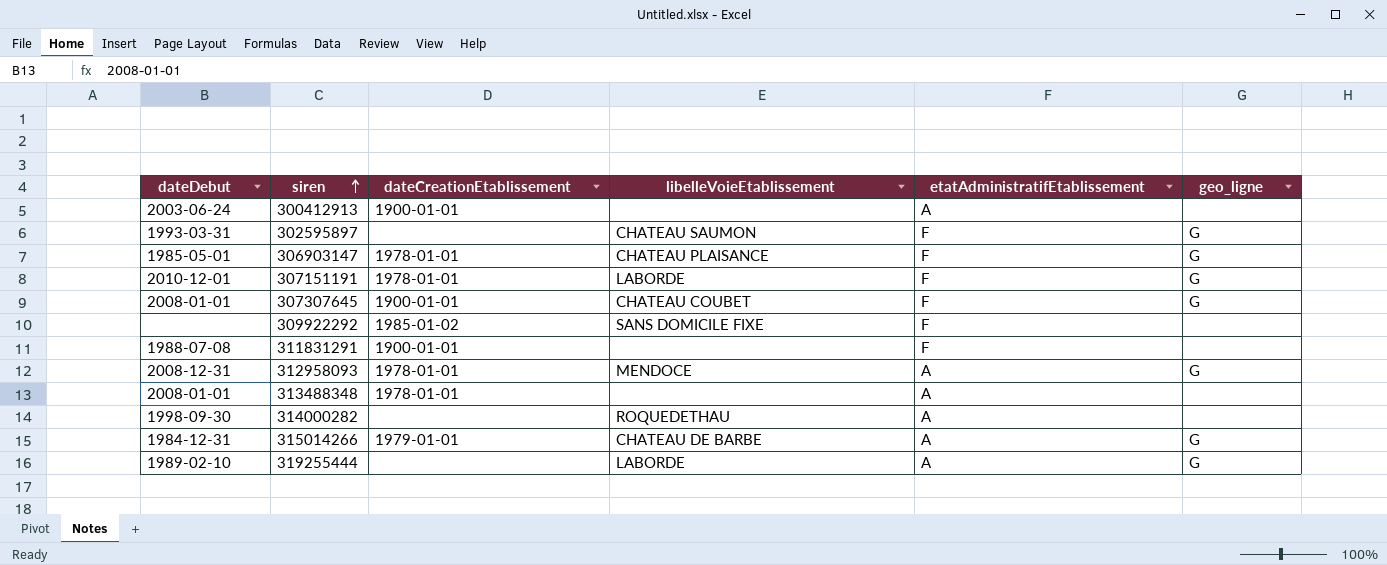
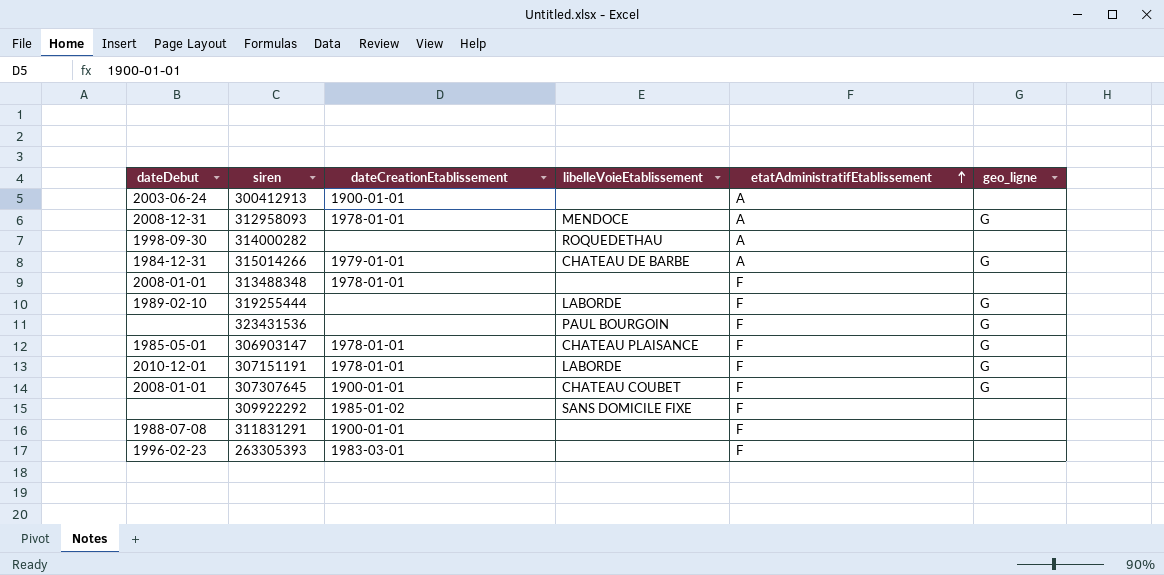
row order: siren ascending -> etatAdministratifEtablissement ascending
row 302595897: 1993-03-31 | none | CHATEAU SAUMON | F | G -> none
313488348 | etatAdministratifEtablissement: A -> F
319255444 | etatAdministratifEtablissement: A -> F
row 323431536: none -> none | none | PAUL BOURGOIN | F | G
row 263305393: none -> 1996-02-23 | 1983-03-01 | none | F | none

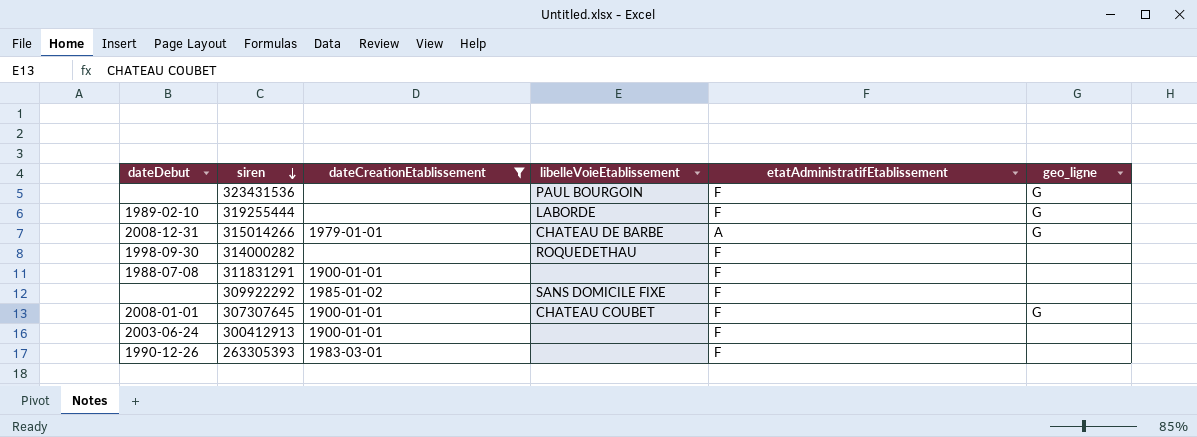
filter: none -> dateCreationEtablissement != 1978-01-01
row order: etatAdministratifEtablissement ascending -> siren descending
315014266 | dateDebut: 1984-12-31 -> 2008-12-31
314000282 | etatAdministratifEtablissement: A -> F
300412913 | etatAdministratifEtablissement: A -> F
263305393 | dateDebut: 1996-02-23 -> 1990-12-26

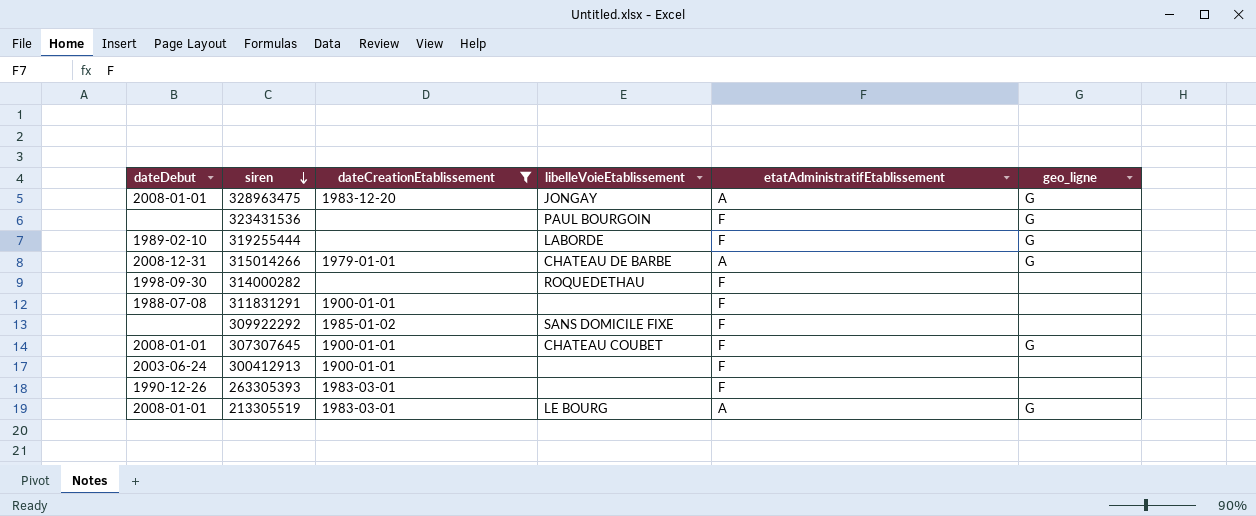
row 328963475: none -> 2008-01-01 | 1983-12-20 | JONGAY | A | G
row 213305519: none -> 2008-01-01 | 1983-03-01 | LE BOURG | A | G

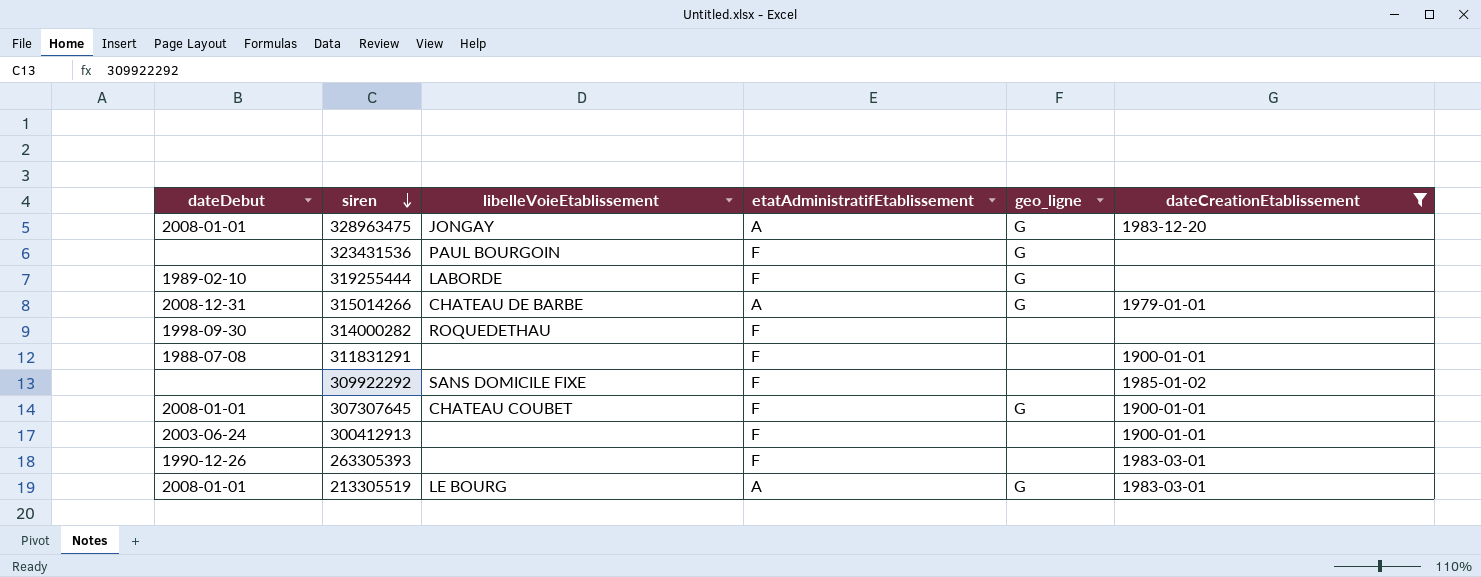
column dateCreationEtablissement | position: 3 -> 6

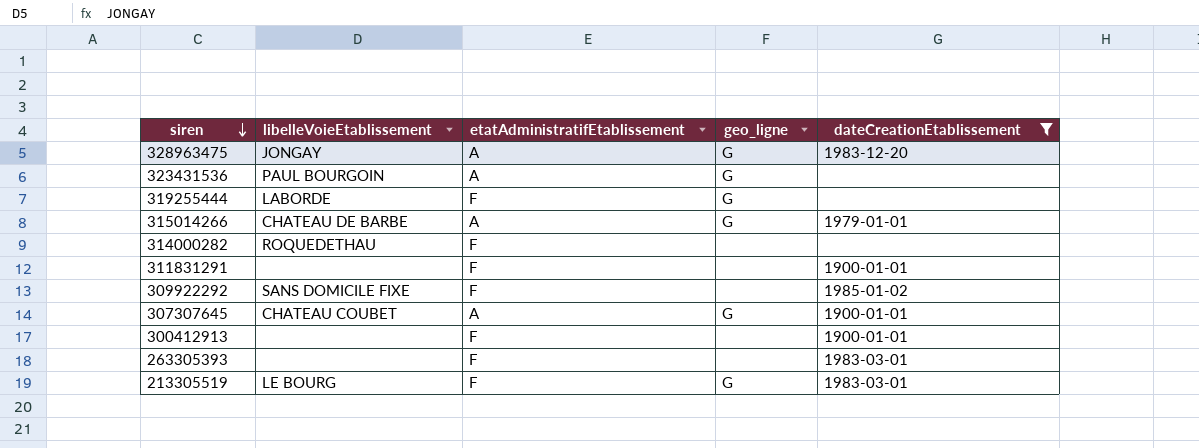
column dateDebut | position: 1 -> none
323431536 | etatAdministratifEtablissement: F -> A
307307645 | etatAdministratifEtablissement: F -> A
213305519 | etatAdministratifEtablissement: A -> F

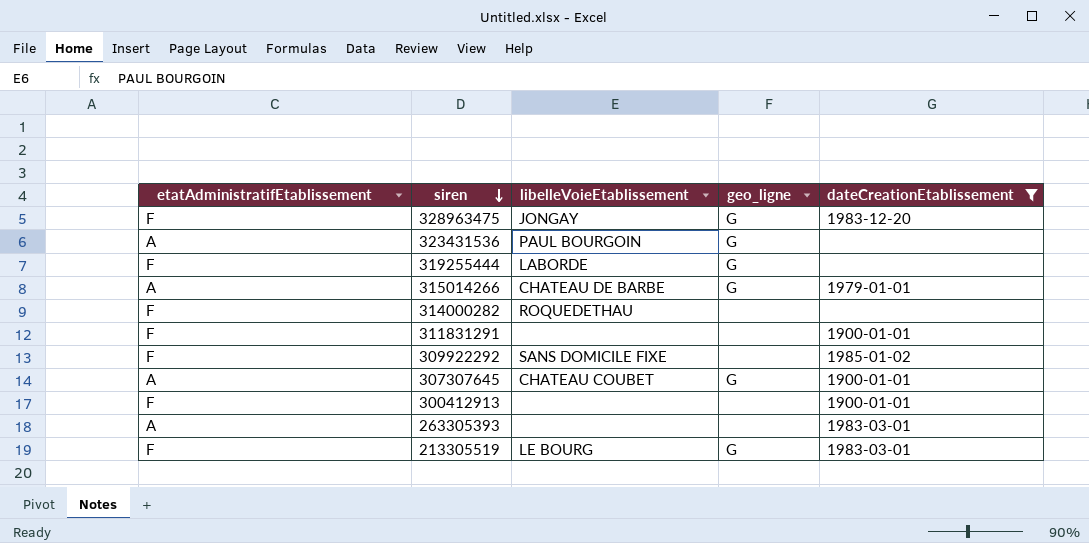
column etatAdministratifEtablissement | position: 3 -> 1
328963475 | etatAdministratifEtablissement: A -> F
263305393 | etatAdministratifEtablissement: F -> A

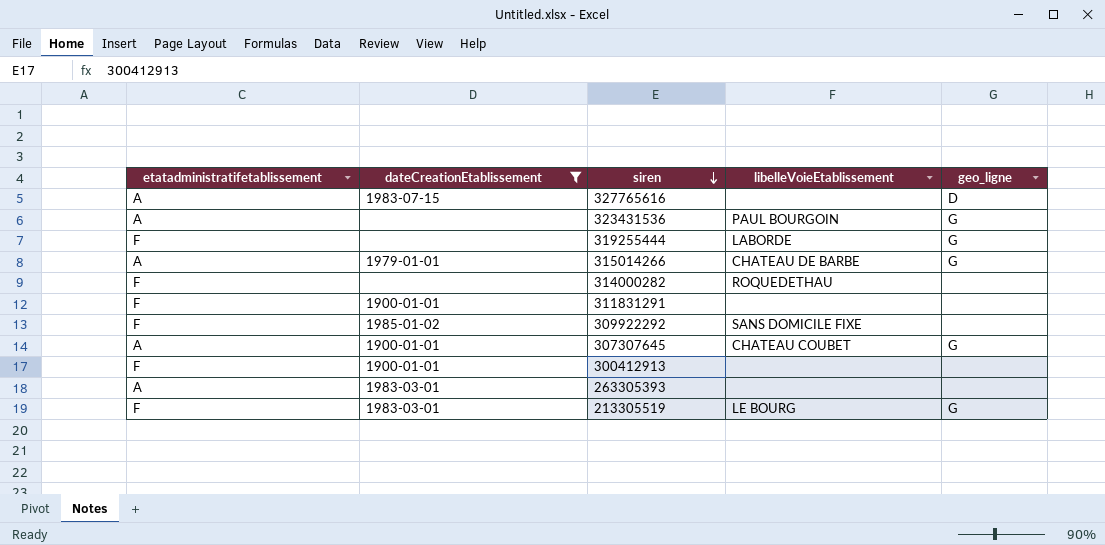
column name: etatAdministratifEtablissement -> etatadministratifetablissement
column dateCreationEtablissement | position: 5 -> 2
row 328963475: F | JONGAY | G | 1983-12-20 -> none
row 327765616: none -> A | 1983-07-15 | none | D

